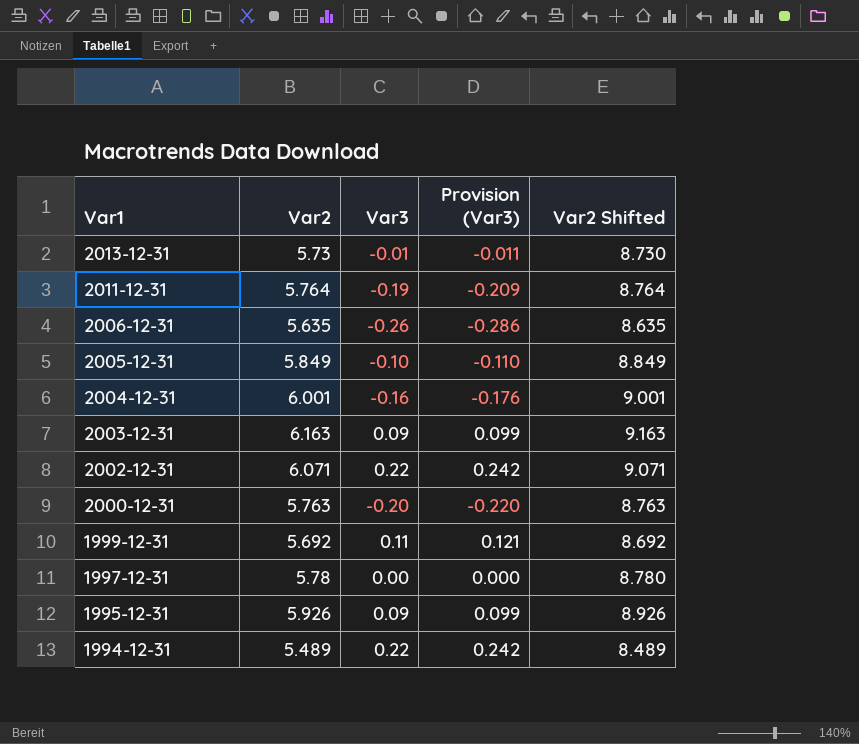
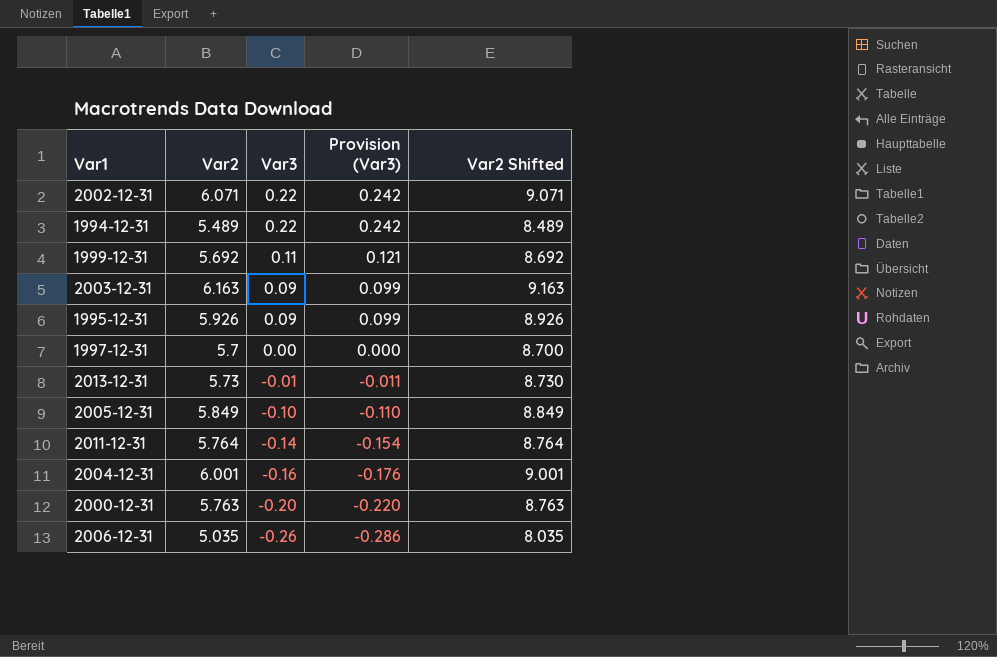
row order: Var1 descending -> Var3 descending
1997-12-31 | Var2: 5.78 -> 5.7
1997-12-31 | Var2 Shifted: 8.780 -> 8.700
2011-12-31 | Var3: -0.19 -> -0.14
2011-12-31 | Provision (Var3): -0.209 -> -0.154
2006-12-31 | Var2: 5.635 -> 5.035
2006-12-31 | Var2 Shifted: 8.635 -> 8.035

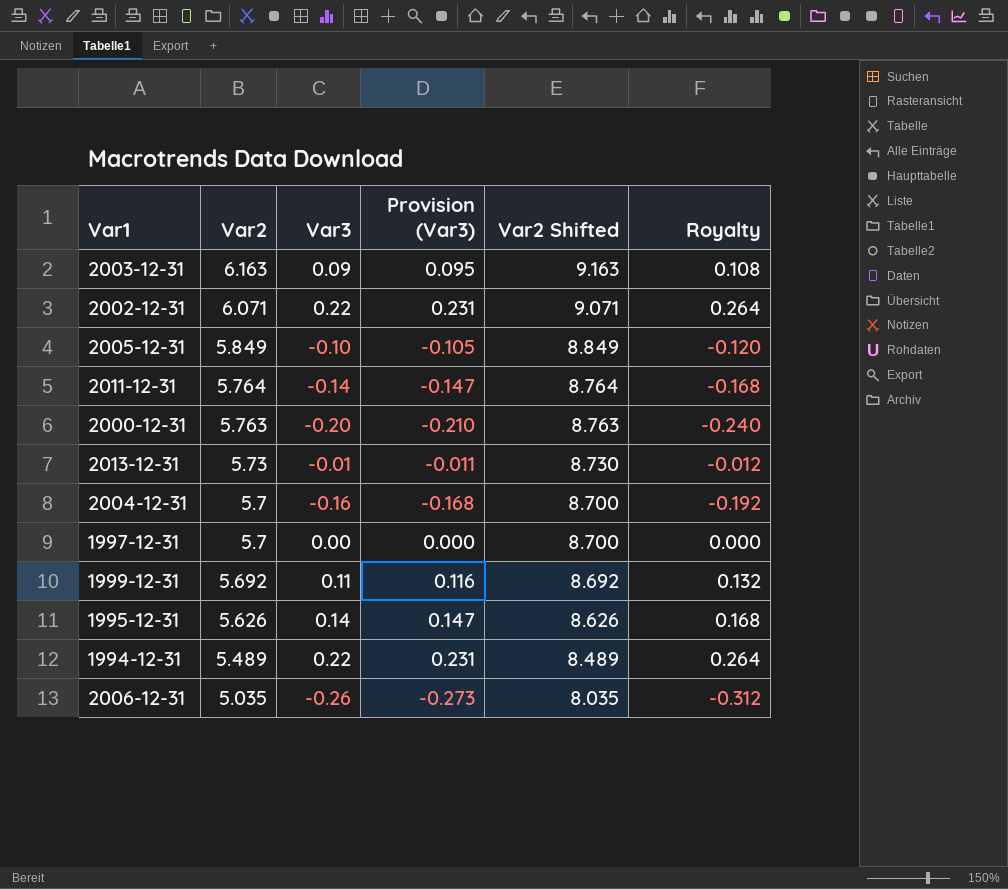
row order: Var3 descending -> Var2 descending
column Provision (Var3) | formula: [Var3] * 1.1 -> [Var3] * 1.05
column Royalty | formula: none -> [Var3] * 1.2
2004-12-31 | Var2: 6.001 -> 5.7
2004-12-31 | Var2 Shifted: 9.001 -> 8.700
1995-12-31 | Var2: 5.926 -> 5.626
1995-12-31 | Var3: 0.09 -> 0.14
1995-12-31 | Var2 Shifted: 8.926 -> 8.626

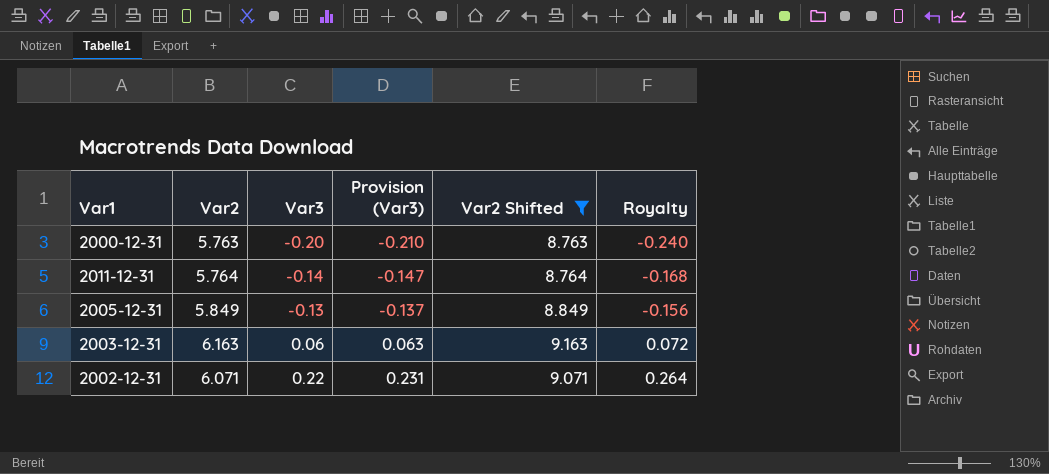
filter: none -> Var2 Shifted >= 8.763
row order: Var2 descending -> Var3 ascending
2005-12-31 | Var3: -0.10 -> -0.13
2005-12-31 | Provision (Var3): -0.105 -> -0.137
2005-12-31 | Royalty: -0.120 -> -0.156
2003-12-31 | Var3: 0.09 -> 0.06
2003-12-31 | Provision (Var3): 0.095 -> 0.063
2003-12-31 | Royalty: 0.108 -> 0.072

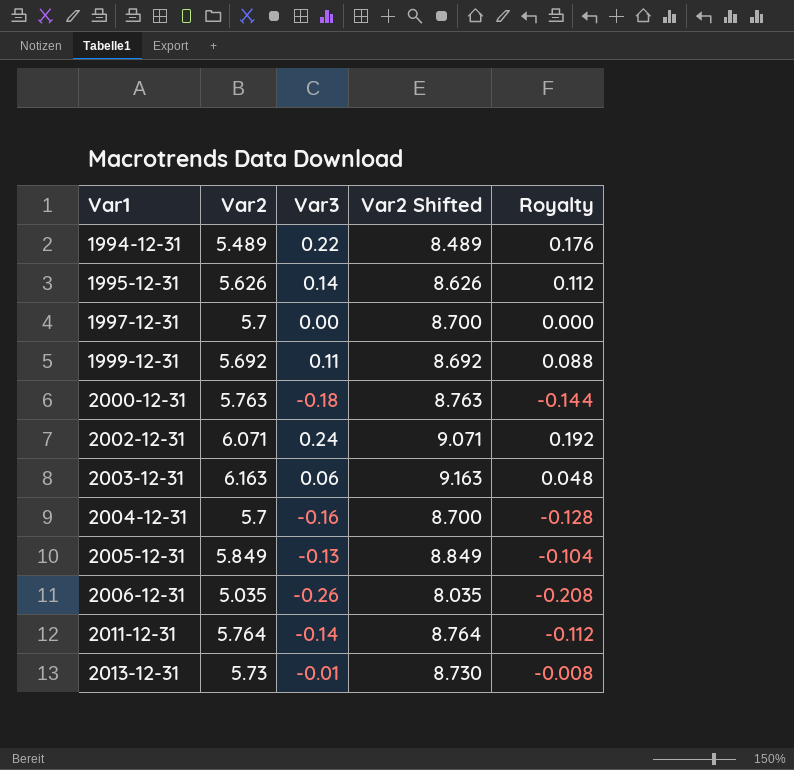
filter: Var2 Shifted >= 8.763 -> none
row order: Var3 ascending -> Var1 ascending
column Provision (Var3) | formula: [Var3] * 1.05 -> none
column Royalty | formula: [Var3] * 1.2 -> [Var3] * 0.8
2000-12-31 | Var3: -0.20 -> -0.18
2002-12-31 | Var3: 0.22 -> 0.24

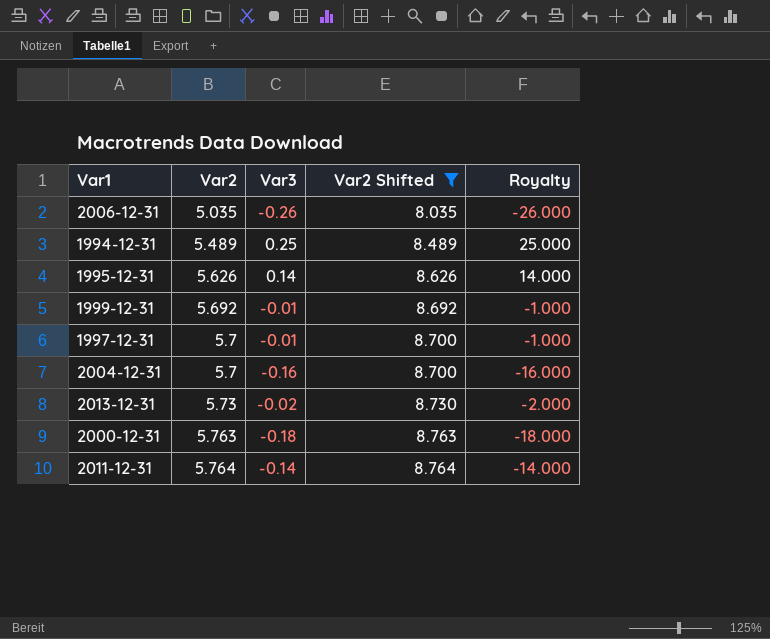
filter: none -> Var2 Shifted <= 8.764
row order: Var1 ascending -> Var2 ascending
column Royalty | formula: [Var3] * 0.8 -> [Var3] * 100
1994-12-31 | Var3: 0.22 -> 0.25
1999-12-31 | Var3: 0.11 -> -0.01
1997-12-31 | Var3: 0.00 -> -0.01
2013-12-31 | Var3: -0.01 -> -0.02

